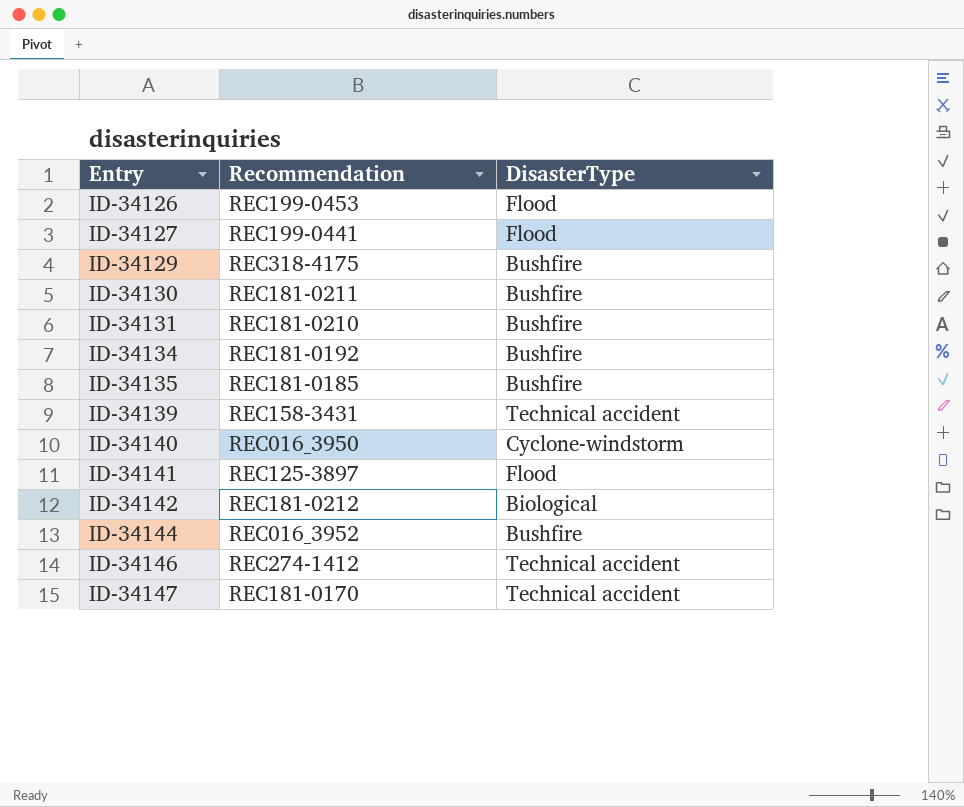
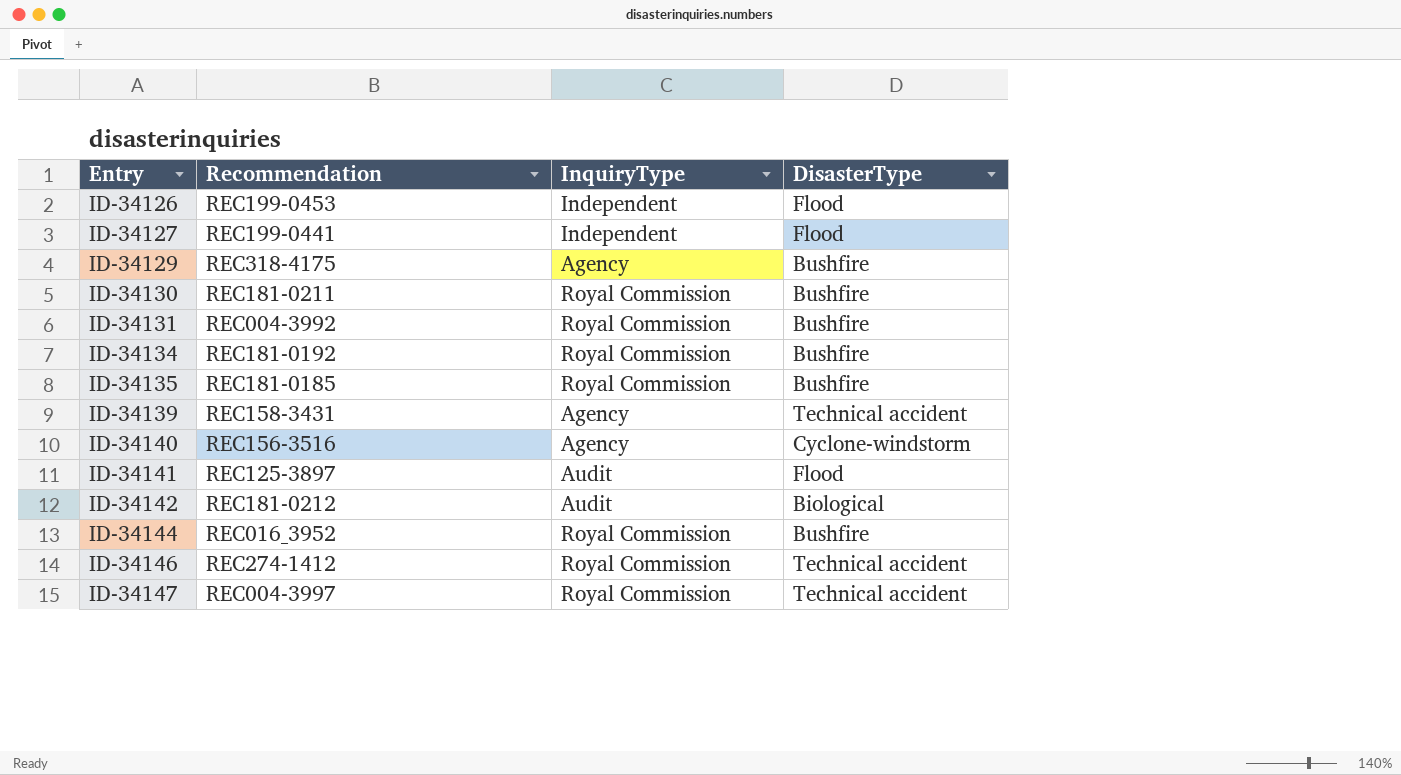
column InquiryType | position: none -> 3
ID-34131 | Recommendation: REC181-0210 -> REC004-3992
ID-34140 | Recommendation: REC016_3950 -> REC156-3516
ID-34147 | Recommendation: REC181-0170 -> REC004-3997

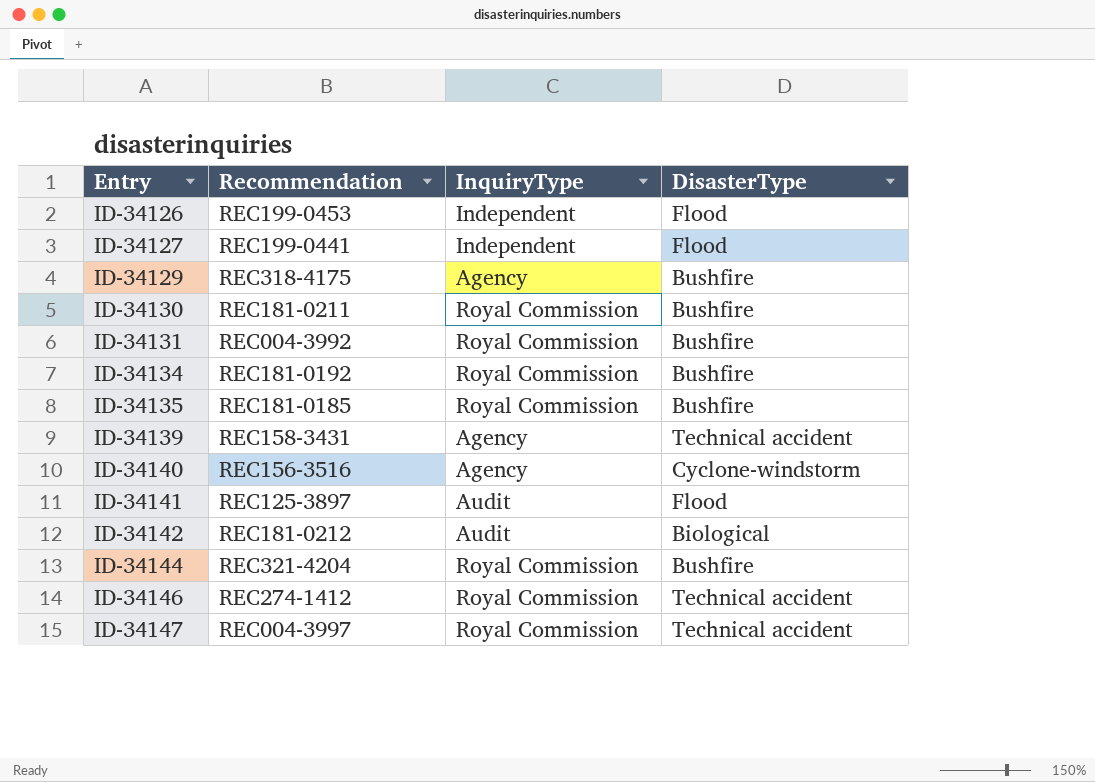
ID-34144 | Recommendation: REC016_3952 -> REC321-4204

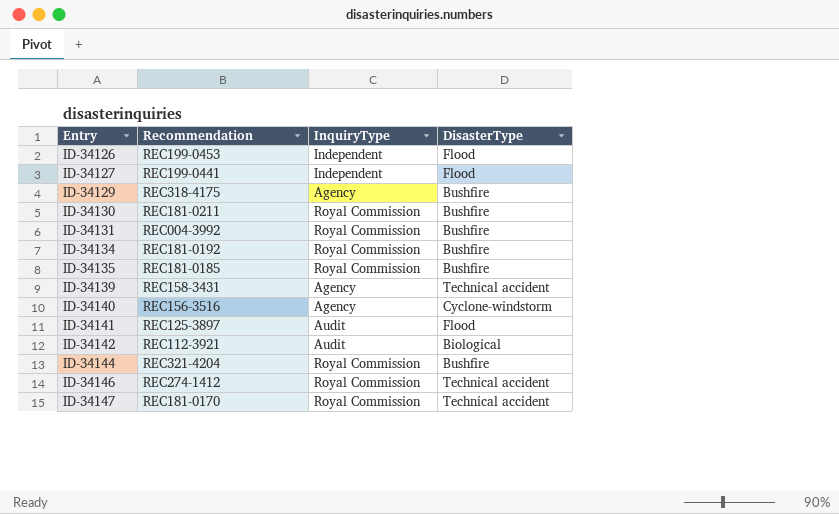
ID-34142 | Recommendation: REC181-0212 -> REC112-3921
ID-34147 | Recommendation: REC004-3997 -> REC181-0170

